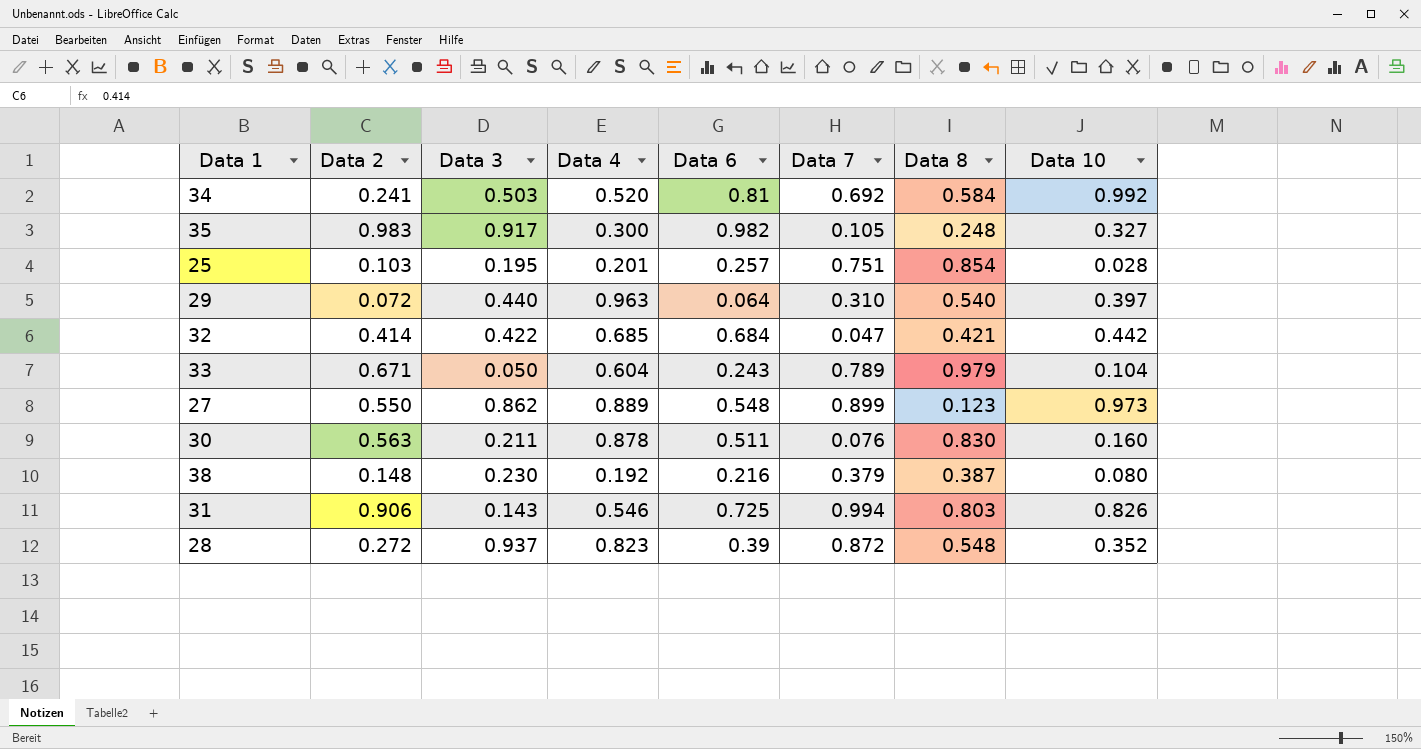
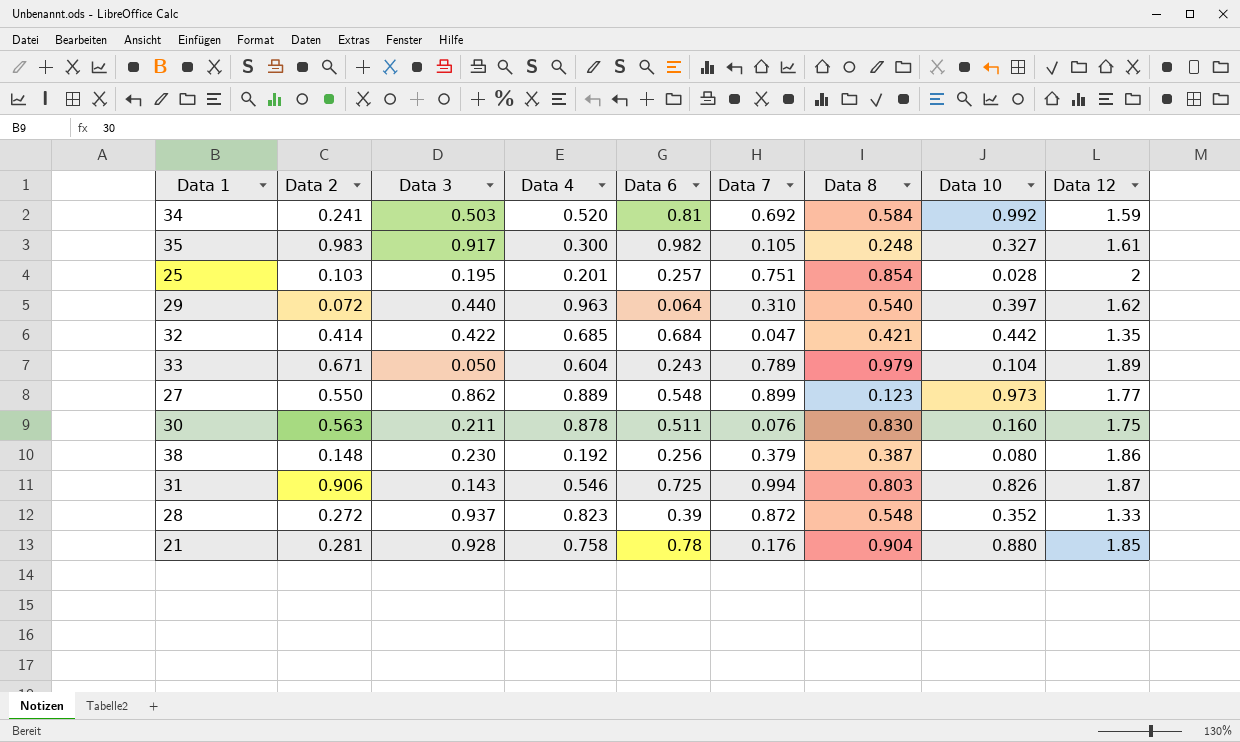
column Data 12 | position: none -> 9
38 | Data 6: 0.216 -> 0.256
row 21: none -> 0.281 | 0.928 | 0.758 | 0.78 | 0.176 | 0.904 | 0.880 | 1.85

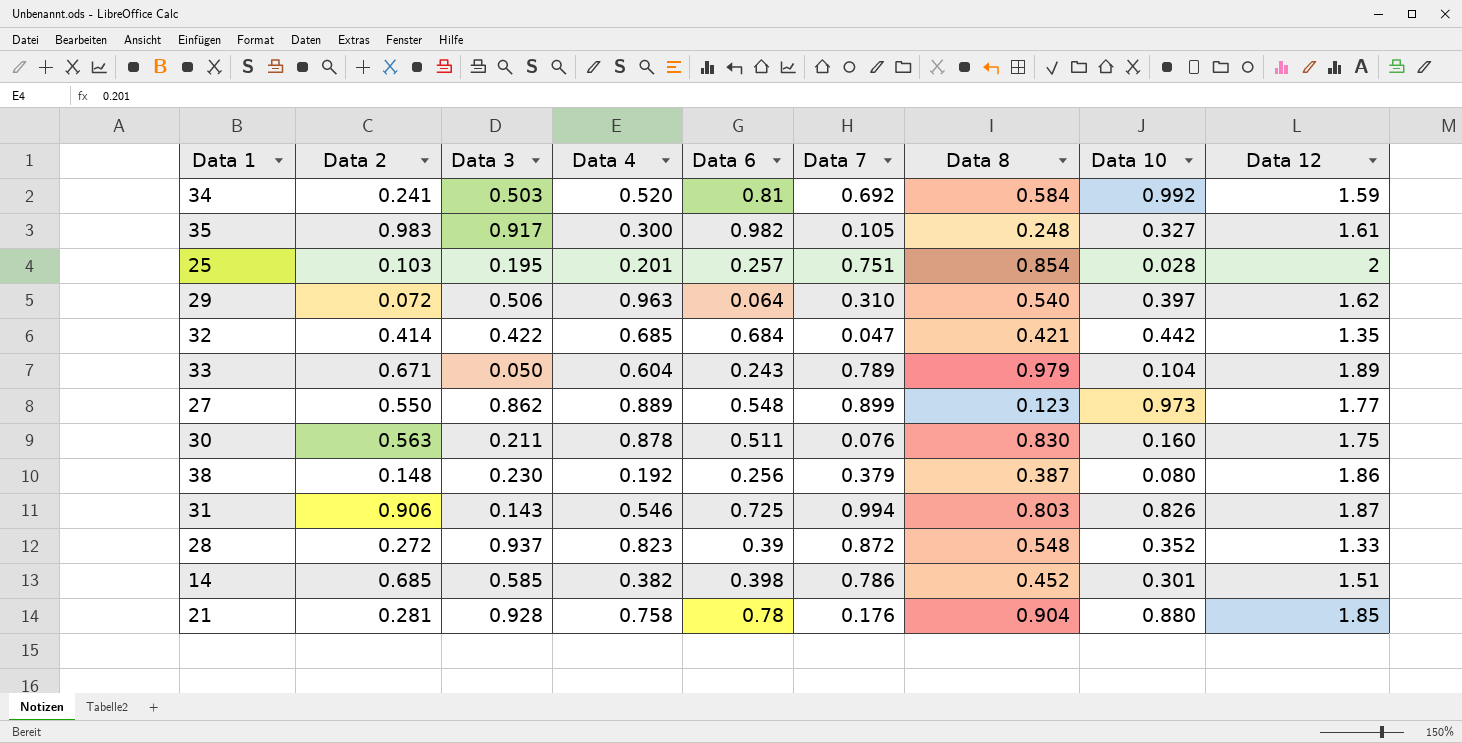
29 | Data 3: 0.440 -> 0.506
row 14: none -> 0.685 | 0.585 | 0.382 | 0.398 | 0.786 | 0.452 | 0.301 | 1.51

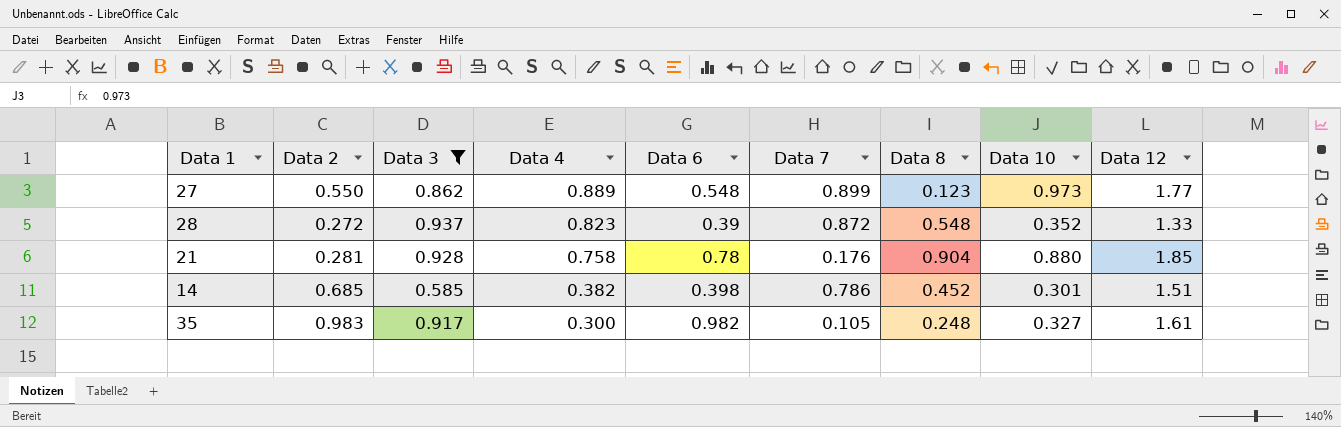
filter: none -> Data 3 >= 0.585
row order: none -> Data 4 descending

